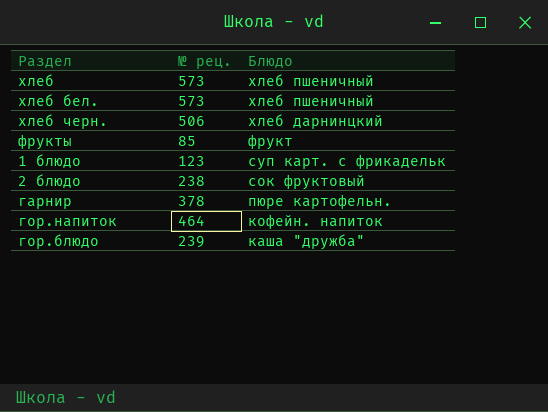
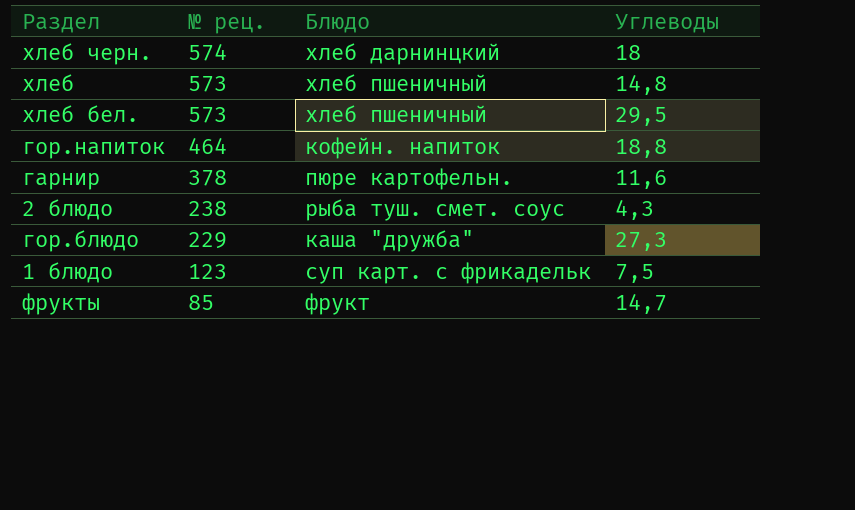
row order: Блюдо descending -> № рец. descending
column Углеводы | position: none -> 4
хлеб черн. | № рец.: 506 -> 574
2 блюдо | Блюдо: сок фруктовый -> рыба туш. смет. соус
гор.блюдо | № рец.: 239 -> 229

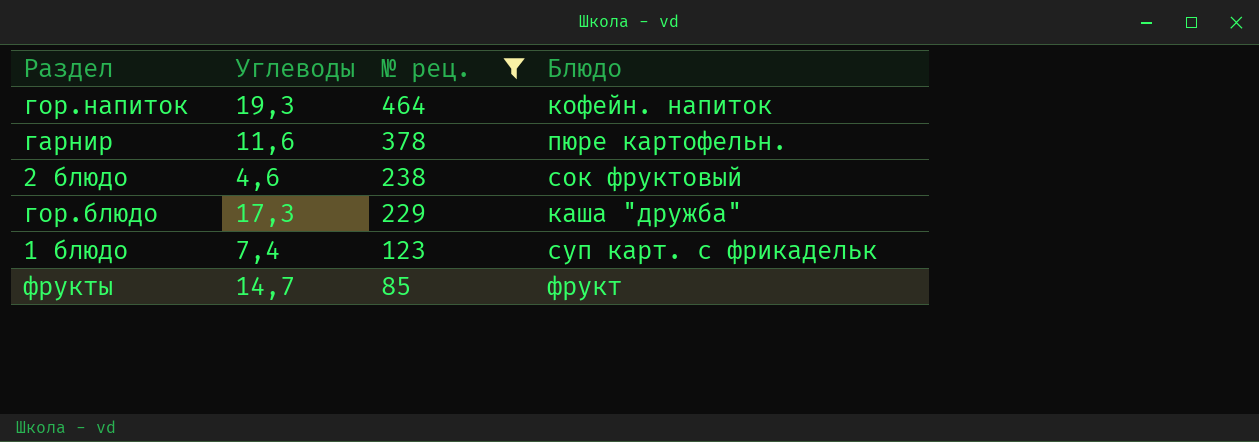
filter: none -> № рец. <= 464
column Углеводы | position: 4 -> 2
гор.напиток | Углеводы: 18,8 -> 19,3
2 блюдо | Углеводы: 4,3 -> 4,6
2 блюдо | Блюдо: рыба туш. смет. соус -> сок фруктовый
гор.блюдо | Углеводы: 27,3 -> 17,3
1 блюдо | Углеводы: 7,5 -> 7,4

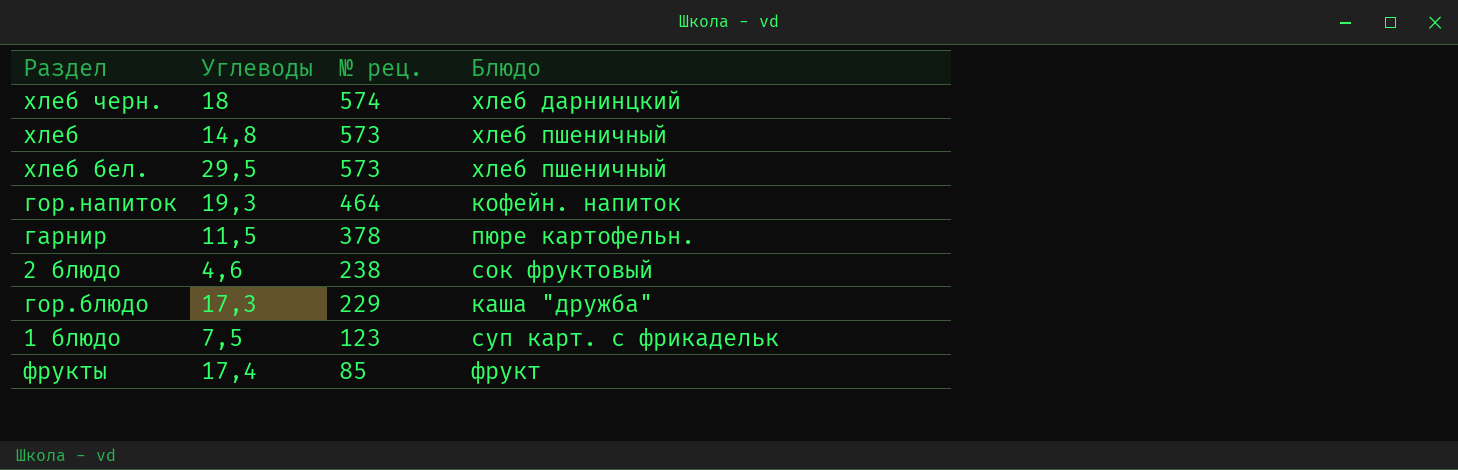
filter: № рец. <= 464 -> none
гарнир | Углеводы: 11,6 -> 11,5
1 блюдо | Углеводы: 7,4 -> 7,5
фрукты | Углеводы: 14,7 -> 17,4

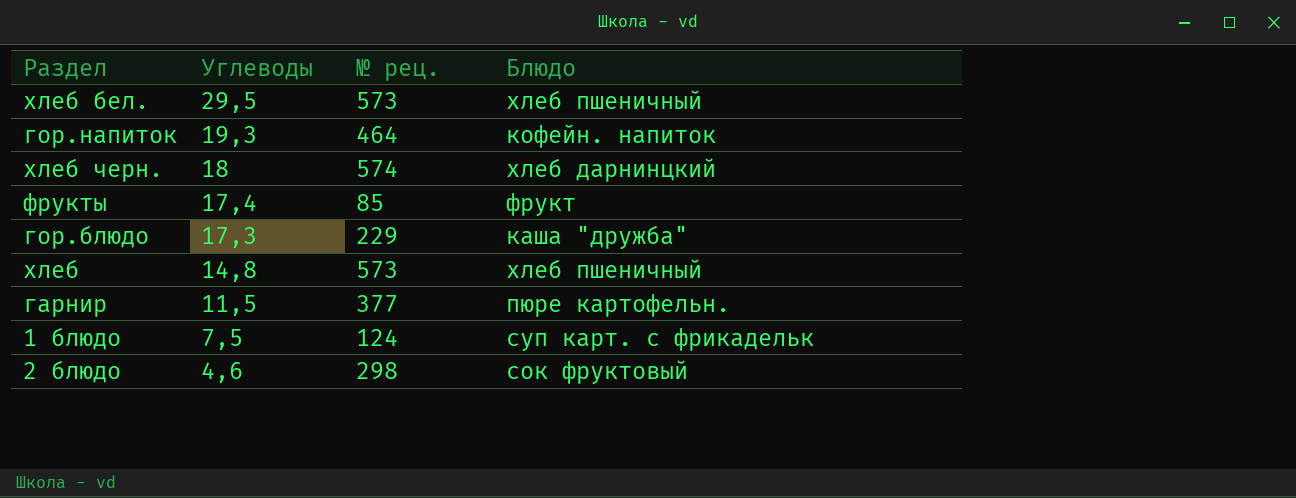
row order: № рец. descending -> Углеводы descending
гарнир | № рец.: 378 -> 377
1 блюдо | № рец.: 123 -> 124
2 блюдо | № рец.: 238 -> 298

